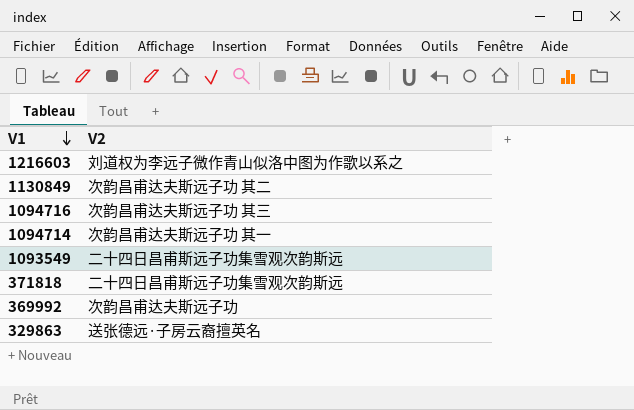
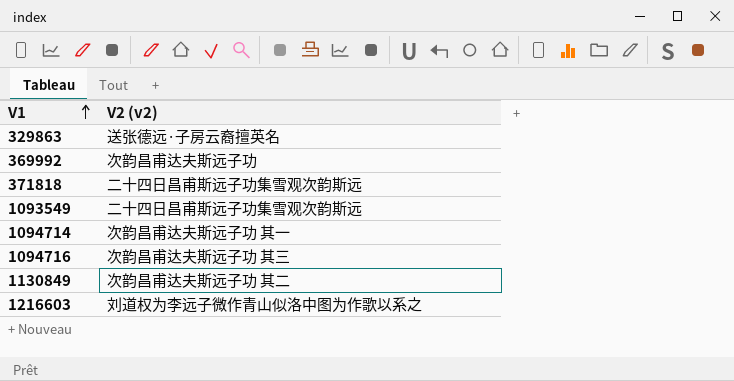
row order: V1 descending -> V1 ascending
column name: V2 -> V2 (v2)

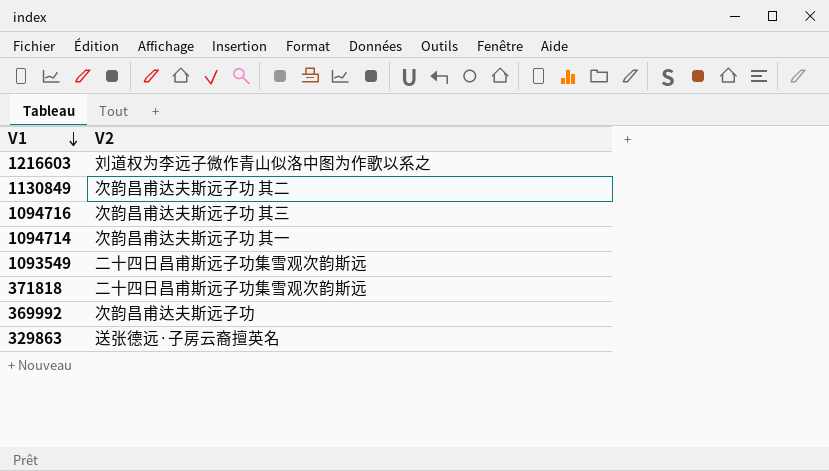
row order: V1 ascending -> V1 descending
column name: V2 (v2) -> V2

